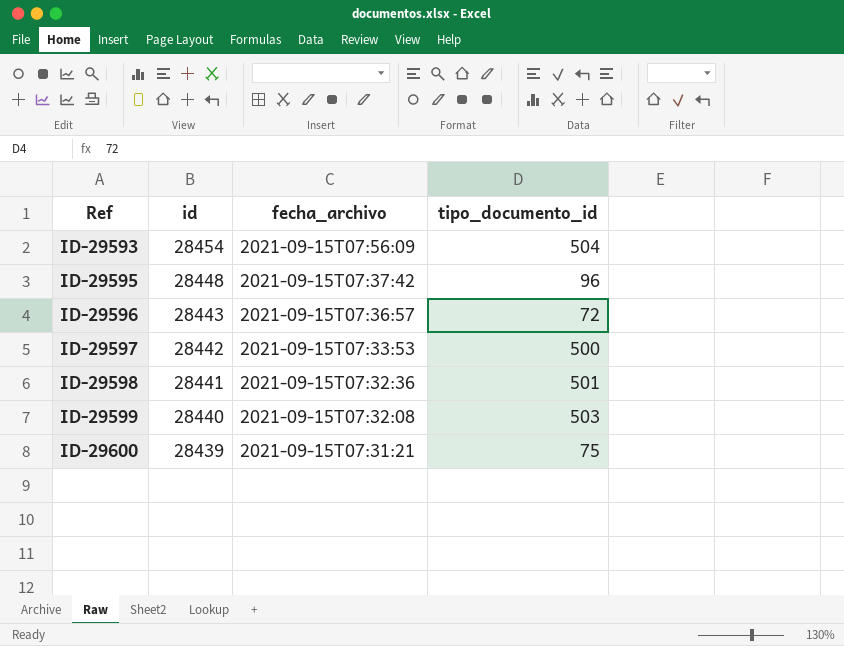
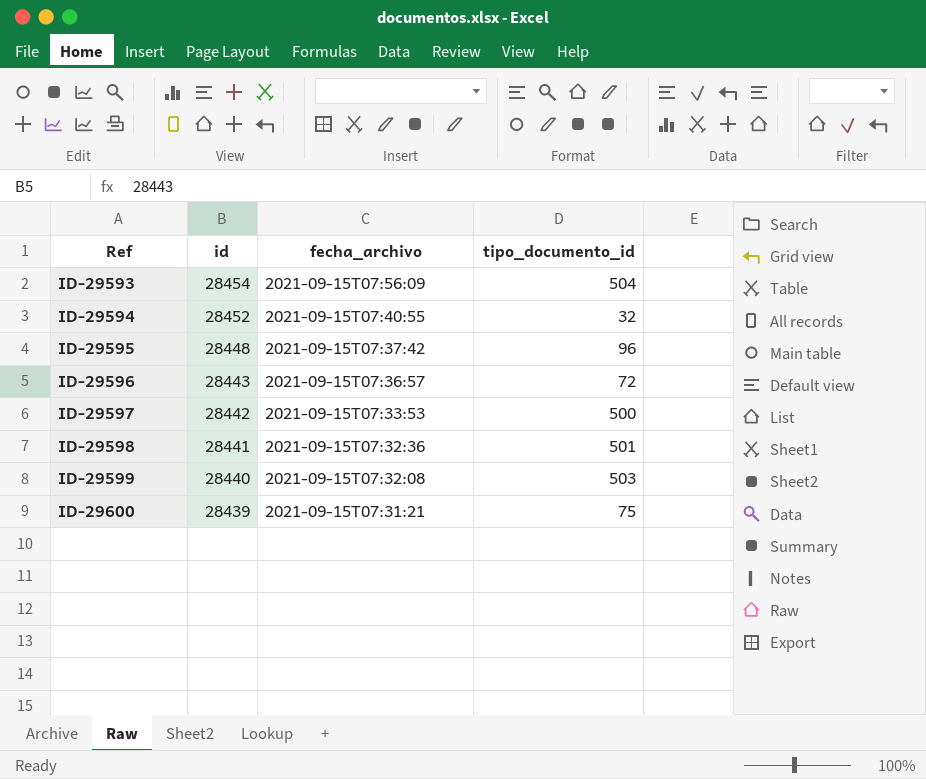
row ID-29594: none -> 28452 | 2021-09-15T07:40:55 | 32

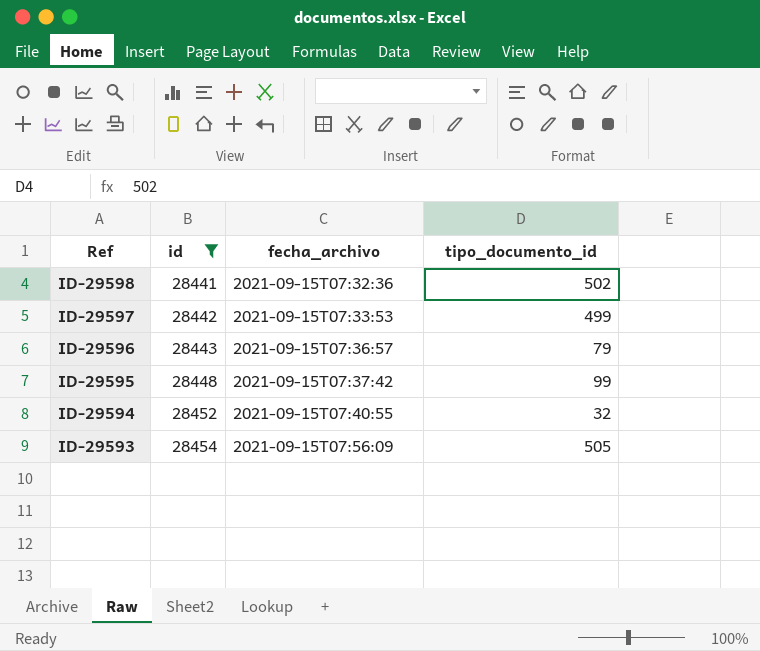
filter: none -> id >= 28441
row order: Ref ascending -> Ref descending
ID-29598 | tipo_documento_id: 501 -> 502
ID-29597 | tipo_documento_id: 500 -> 499
ID-29596 | tipo_documento_id: 72 -> 79
ID-29595 | tipo_documento_id: 96 -> 99
ID-29593 | tipo_documento_id: 504 -> 505

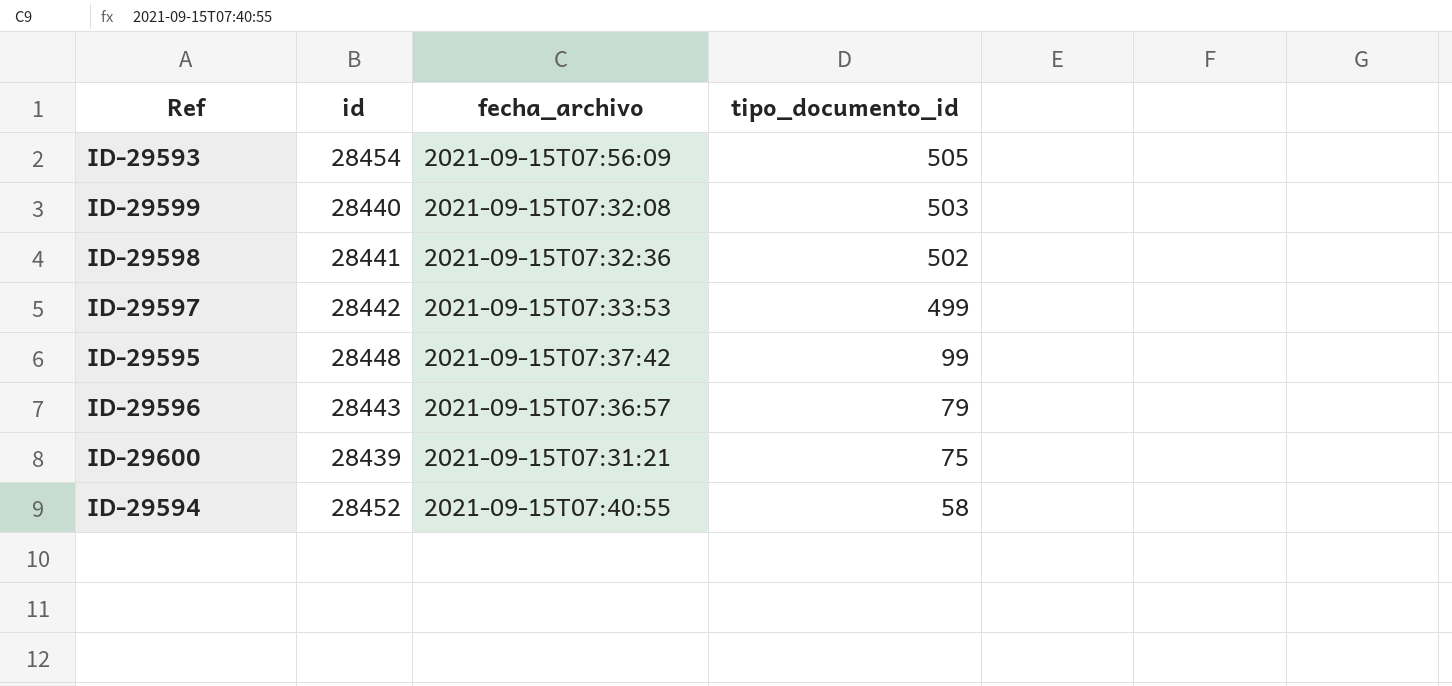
filter: id >= 28441 -> none
row order: Ref descending -> tipo_documento_id descending
ID-29594 | tipo_documento_id: 32 -> 58

